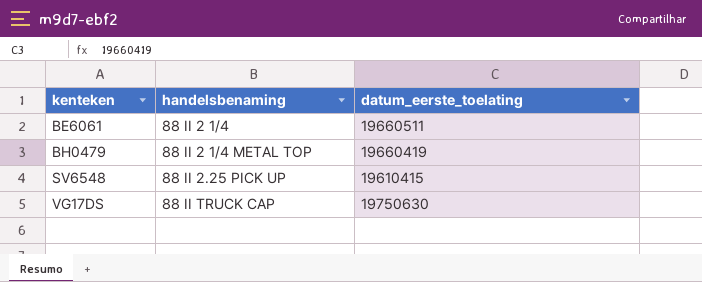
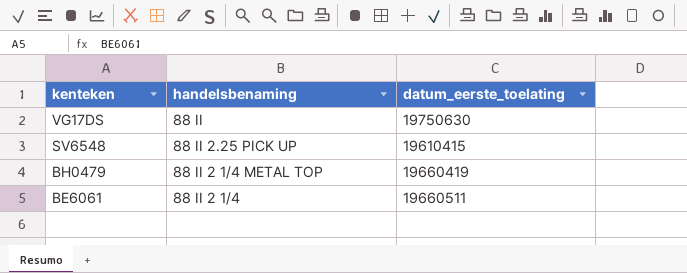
row order: kenteken ascending -> kenteken descending
VG17DS | handelsbenaming: 88 II TRUCK CAP -> 88 II

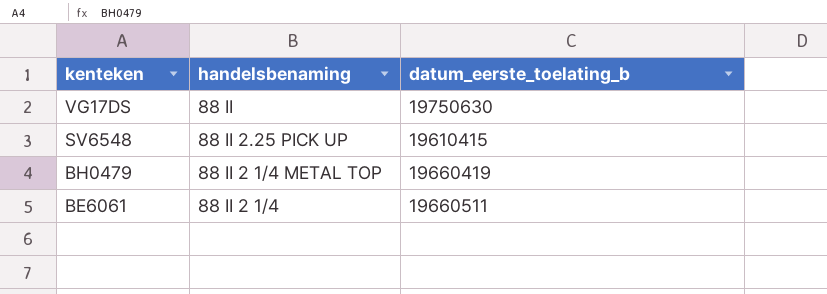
column name: datum_eerste_toelating -> datum_eerste_toelating_b

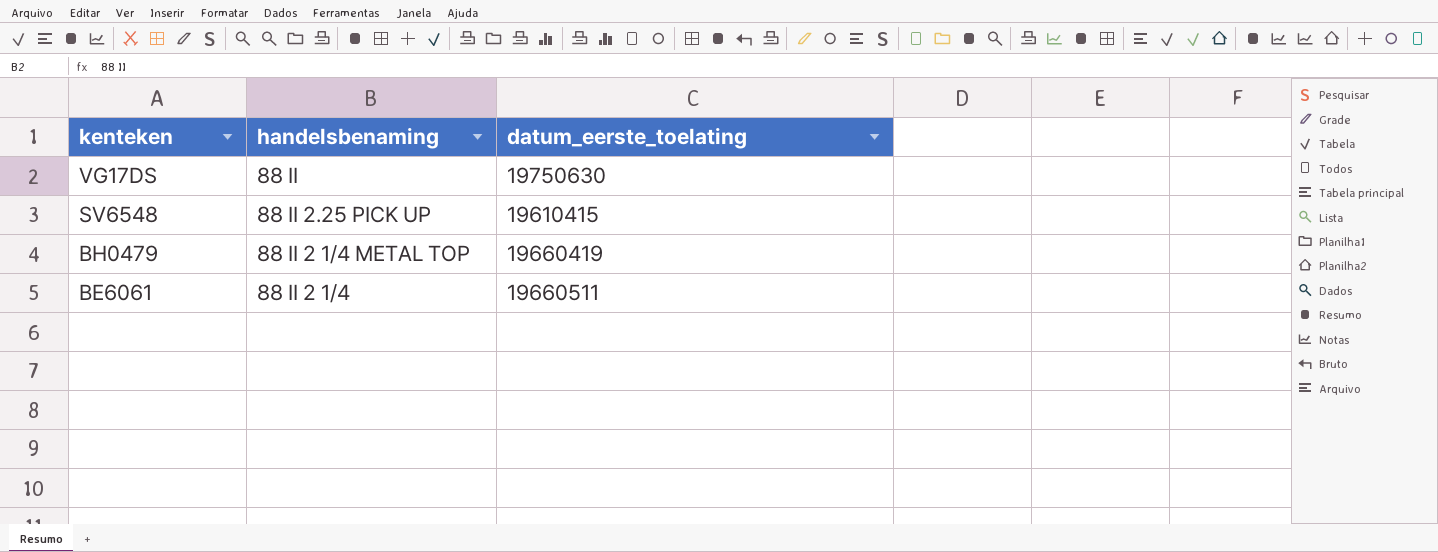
column name: datum_eerste_toelating_b -> datum_eerste_toelating

